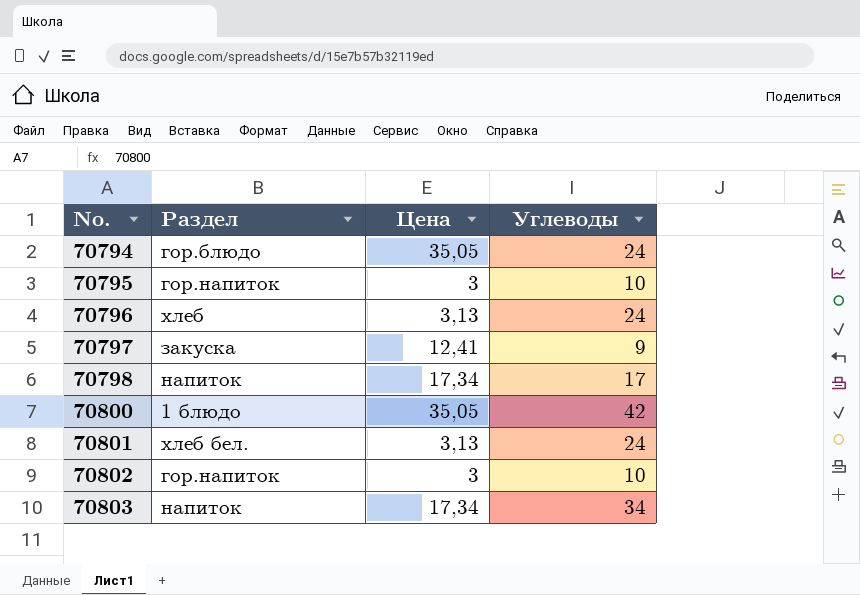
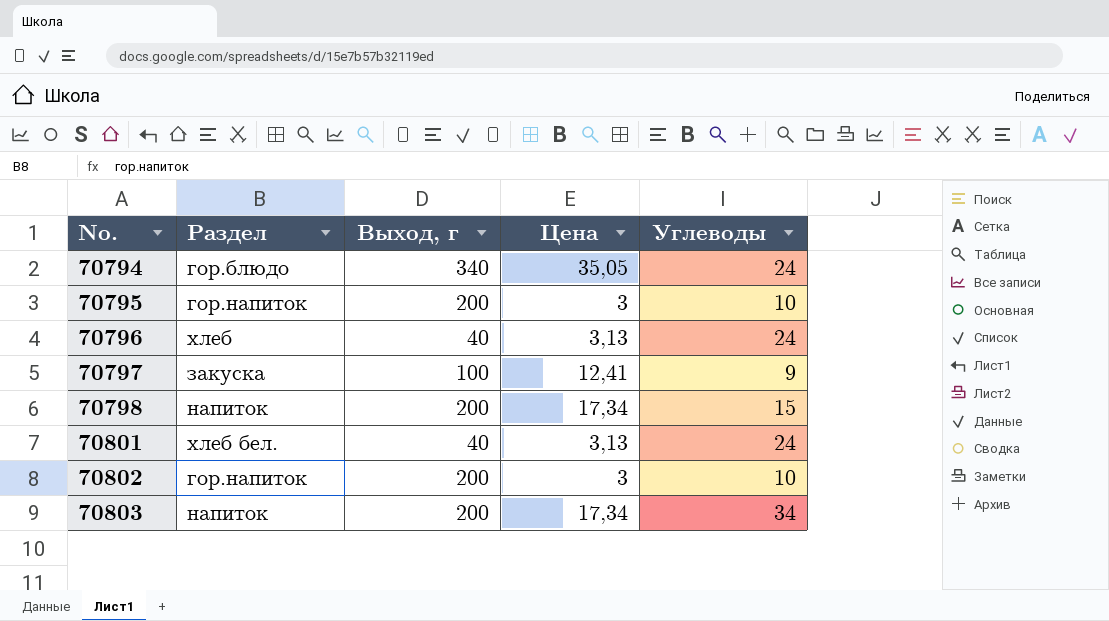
column Выход, г | position: none -> 3
row 70800: 1 блюдо | 35,05 | 42 -> none
70798 | Углеводы: 17 -> 15

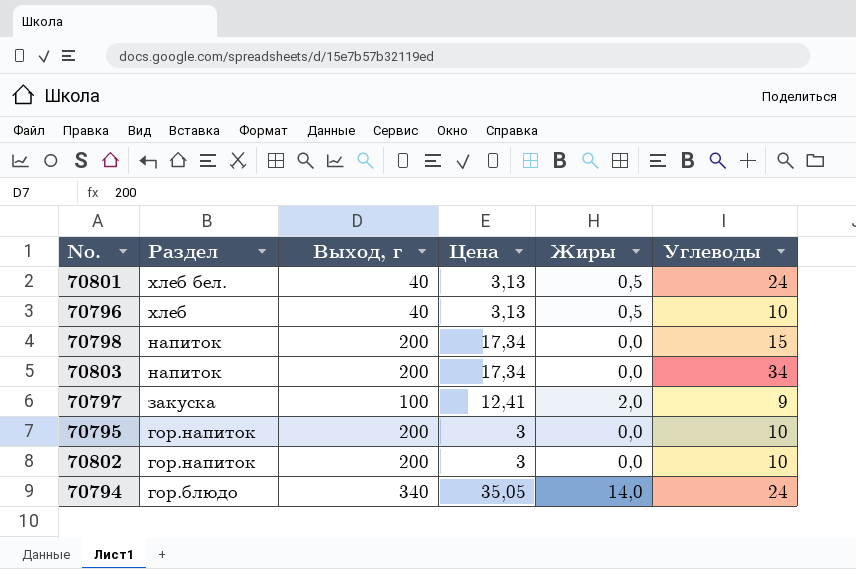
row order: No. ascending -> Раздел descending
column Жиры | position: none -> 5
70796 | Углеводы: 24 -> 10

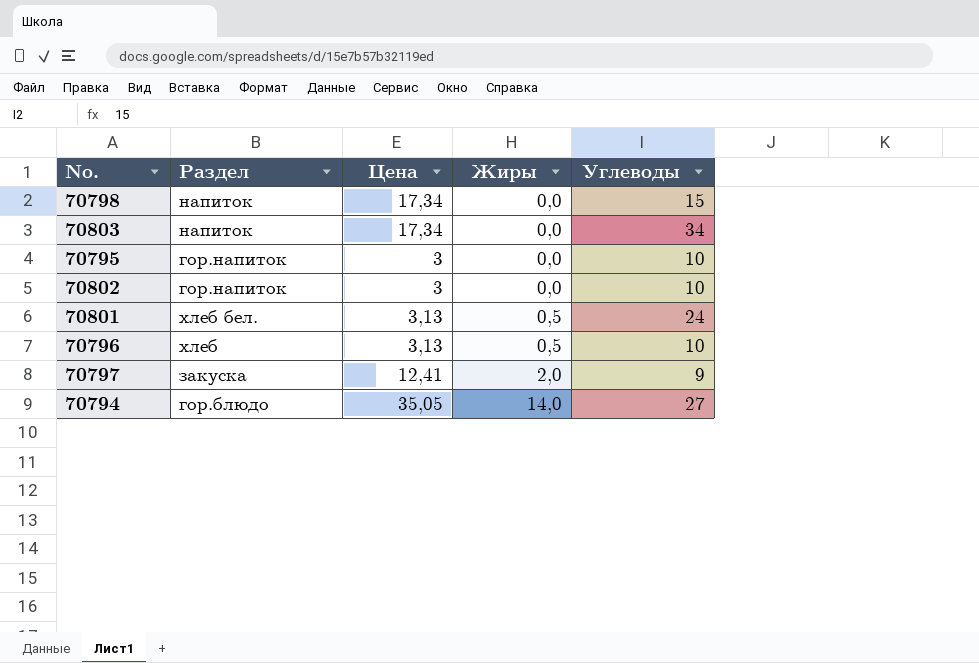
row order: Раздел descending -> Жиры ascending
column Выход, г | position: 3 -> none
70794 | Углеводы: 24 -> 27

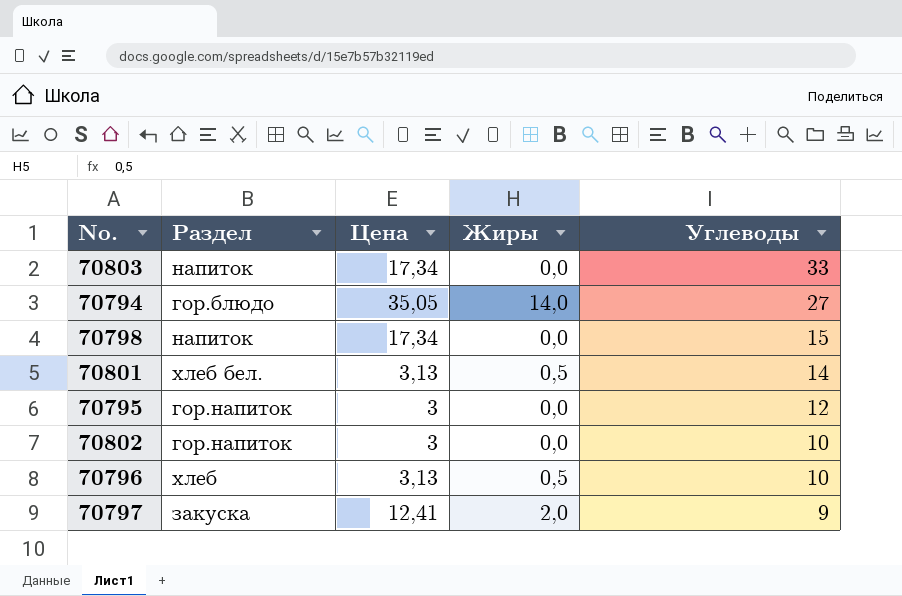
row order: Жиры ascending -> Углеводы descending
70803 | Углеводы: 34 -> 33
70801 | Углеводы: 24 -> 14
70795 | Углеводы: 10 -> 12

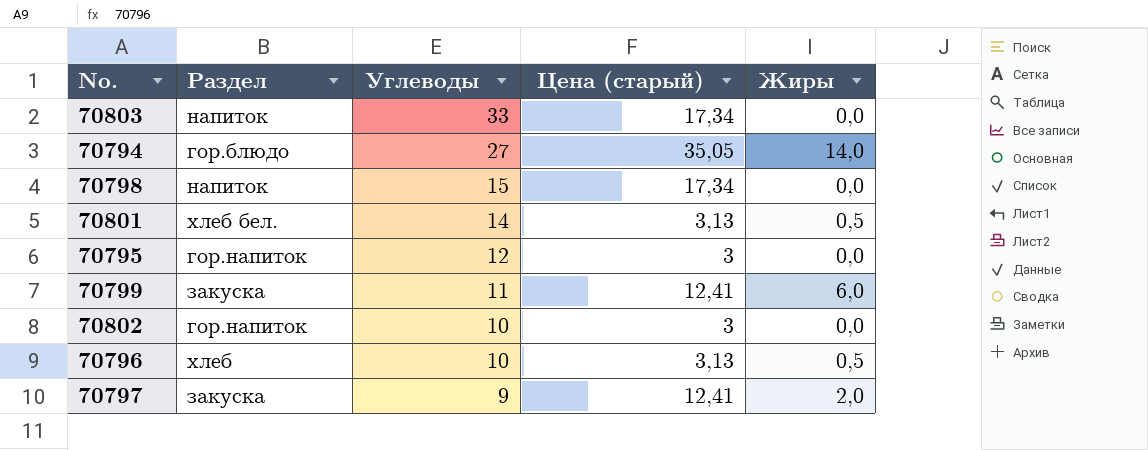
column Углеводы | position: 5 -> 3
column name: Цена -> Цена (старый)
row 70799: none -> закуска | 11 | 12,41 | 6,0

